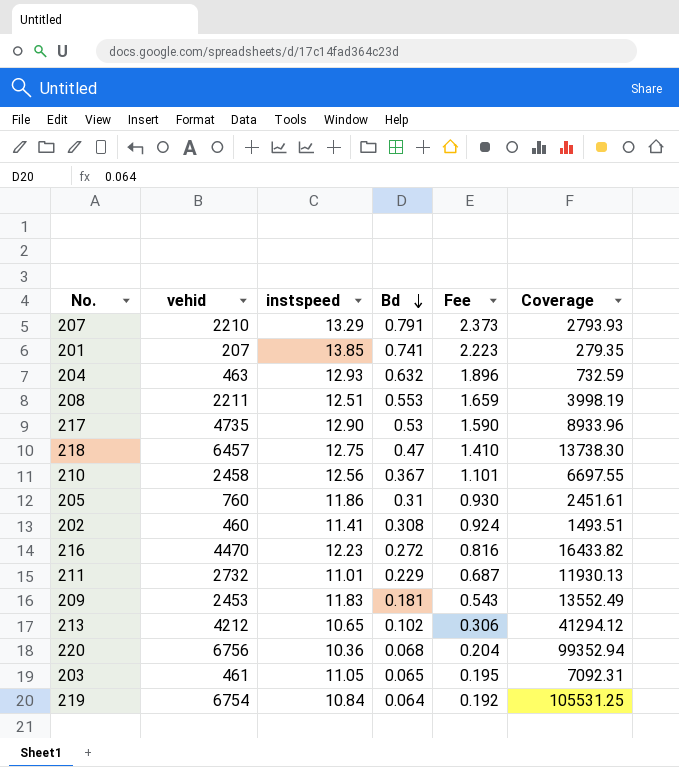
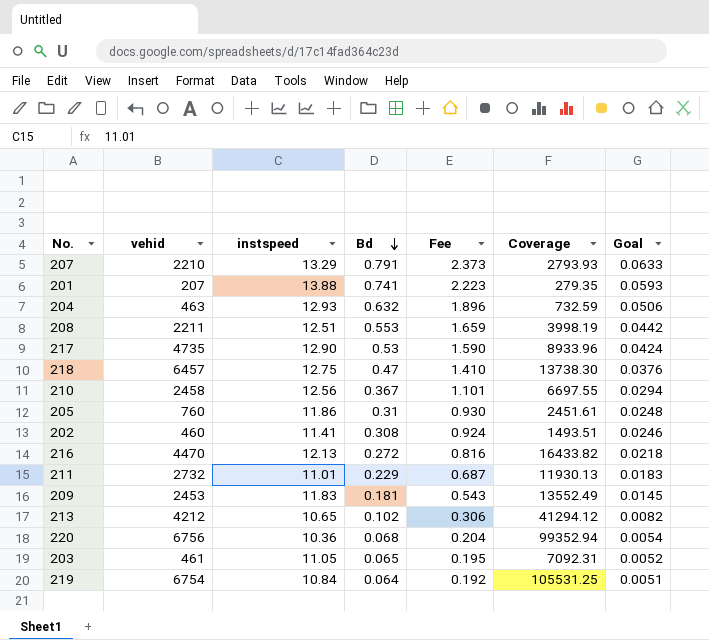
column Goal | formula: none -> [Bd] * 0.08
201 | instspeed: 13.85 -> 13.88
216 | instspeed: 12.23 -> 12.13

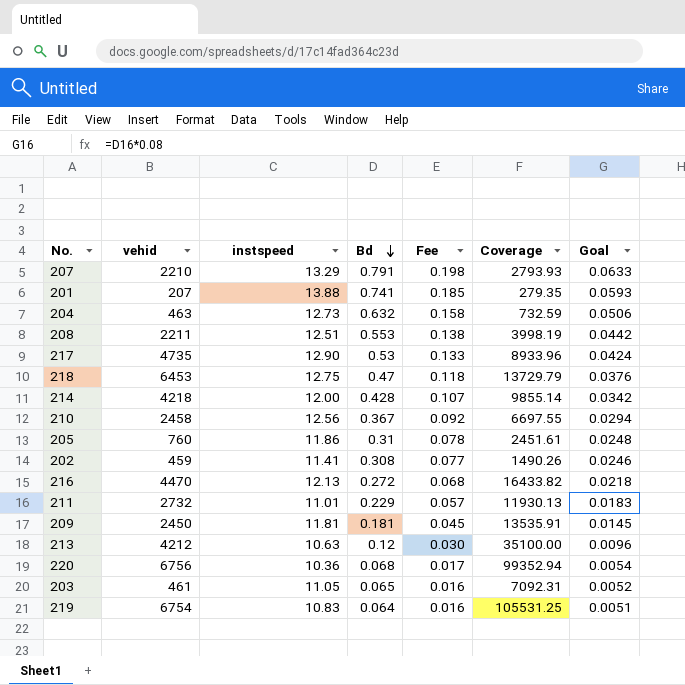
column Fee | formula: [Bd] * 3 -> [Bd] * 0.25
204 | instspeed: 12.93 -> 12.73
218 | vehid: 6457 -> 6453
218 | Coverage: 13738.30 -> 13729.79
row 214: none -> 4218 | 12.00 | 0.428 | 0.107 | 9855.14 | 0.0342
202 | vehid: 460 -> 459
202 | Coverage: 1493.51 -> 1490.26
209 | vehid: 2453 -> 2450
209 | instspeed: 11.83 -> 11.81
209 | Coverage: 13552.49 -> 13535.91
213 | instspeed: 10.65 -> 10.63
213 | Bd: 0.102 -> 0.12
213 | Coverage: 41294.12 -> 35100.00
213 | Goal: 0.0082 -> 0.0096
219 | instspeed: 10.84 -> 10.83

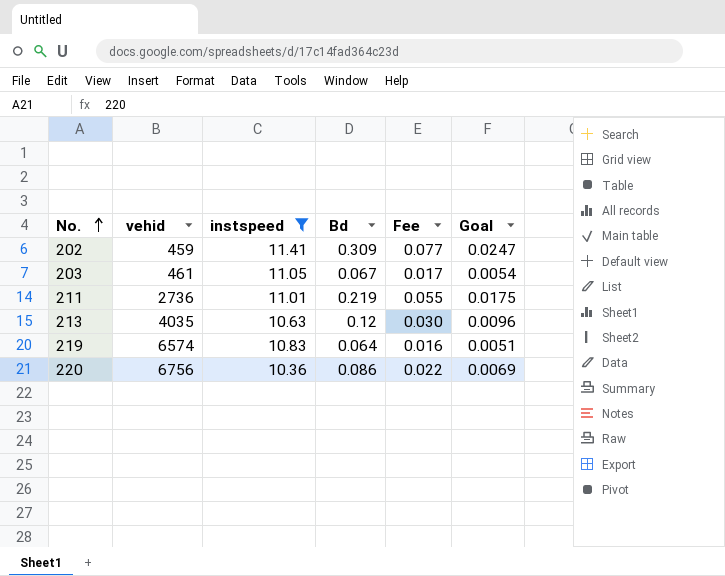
filter: none -> instspeed <= 11.41
row order: Bd descending -> No. ascending
column Coverage | formula: [vehid] / [Bd] -> none
202 | Bd: 0.308 -> 0.309
202 | Goal: 0.0246 -> 0.0247
203 | Bd: 0.065 -> 0.067
203 | Fee: 0.016 -> 0.017
203 | Goal: 0.0052 -> 0.0054
211 | vehid: 2732 -> 2736
211 | Bd: 0.229 -> 0.219
211 | Fee: 0.057 -> 0.055
211 | Goal: 0.0183 -> 0.0175
213 | vehid: 4212 -> 4035
219 | vehid: 6754 -> 6574
220 | Bd: 0.068 -> 0.086
220 | Fee: 0.017 -> 0.022
220 | Goal: 0.0054 -> 0.0069

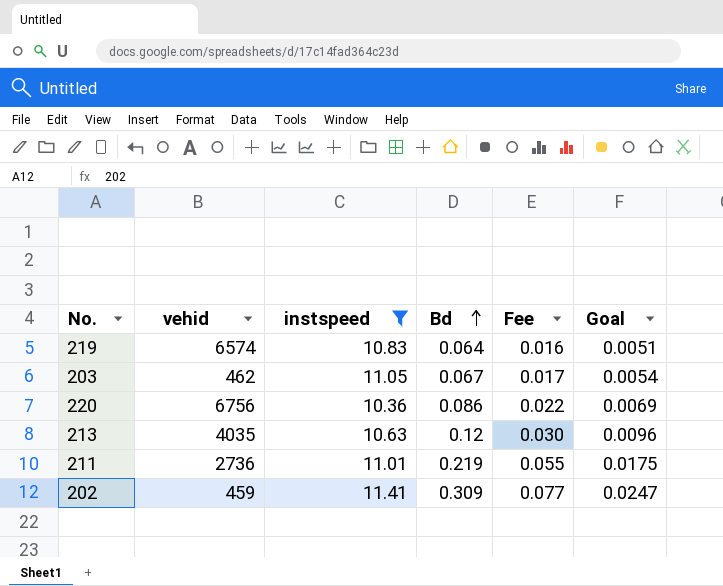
row order: No. ascending -> Bd ascending
203 | vehid: 461 -> 462

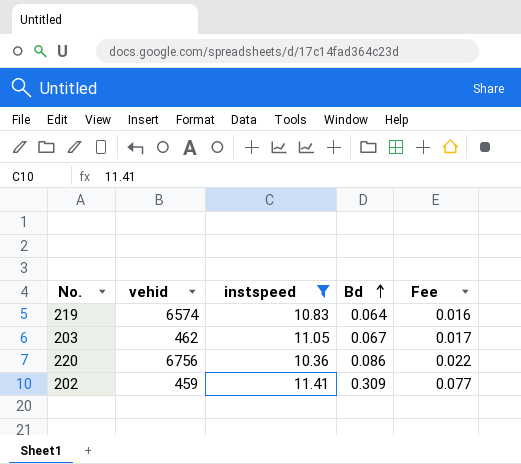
column Goal | formula: [Bd] * 0.08 -> none
row 213: 4035 | 10.63 | 0.12 | 0.030 | 0.0096 -> none
row 211: 2736 | 11.01 | 0.219 | 0.055 | 0.0175 -> none

